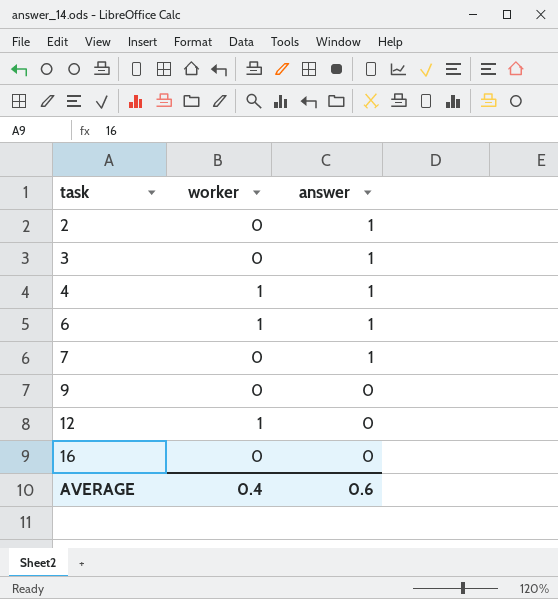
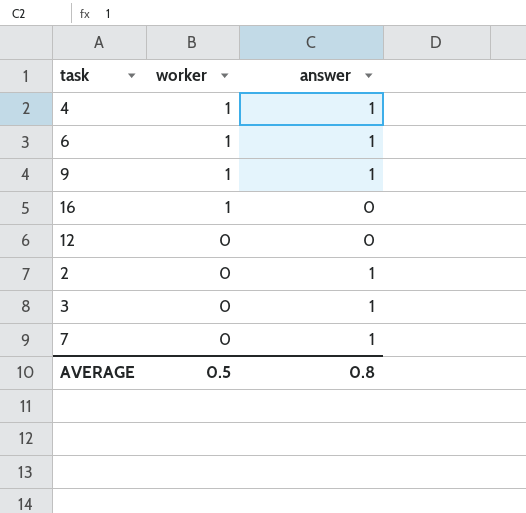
row order: task ascending -> worker descending
9 | worker: 0 -> 1
9 | answer: 0 -> 1
16 | worker: 0 -> 1
12 | worker: 1 -> 0
AVERAGE | worker: 0.4 -> 0.5
AVERAGE | answer: 0.6 -> 0.8

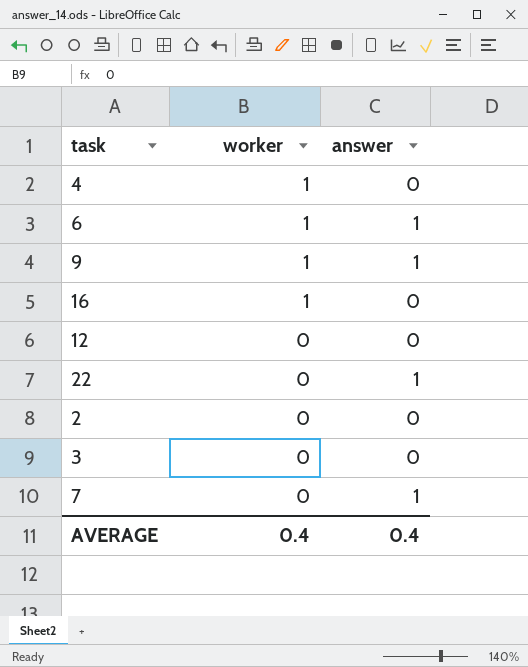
4 | answer: 1 -> 0
row 22: none -> 0 | 1
2 | answer: 1 -> 0
3 | answer: 1 -> 0
AVERAGE | worker: 0.5 -> 0.4
AVERAGE | answer: 0.8 -> 0.4

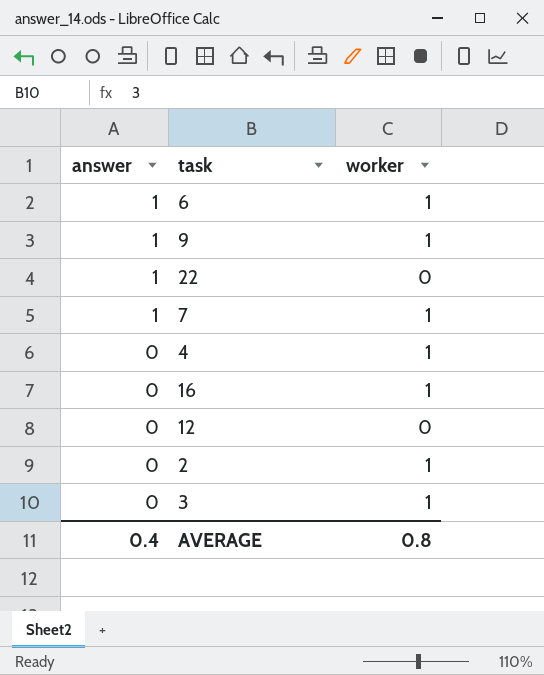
row order: worker descending -> answer descending
column answer | position: 3 -> 1
7 | worker: 0 -> 1
2 | worker: 0 -> 1
3 | worker: 0 -> 1
AVERAGE | worker: 0.4 -> 0.8

